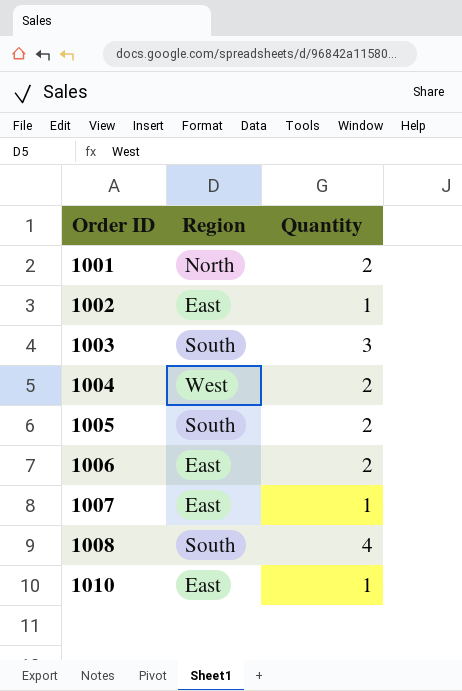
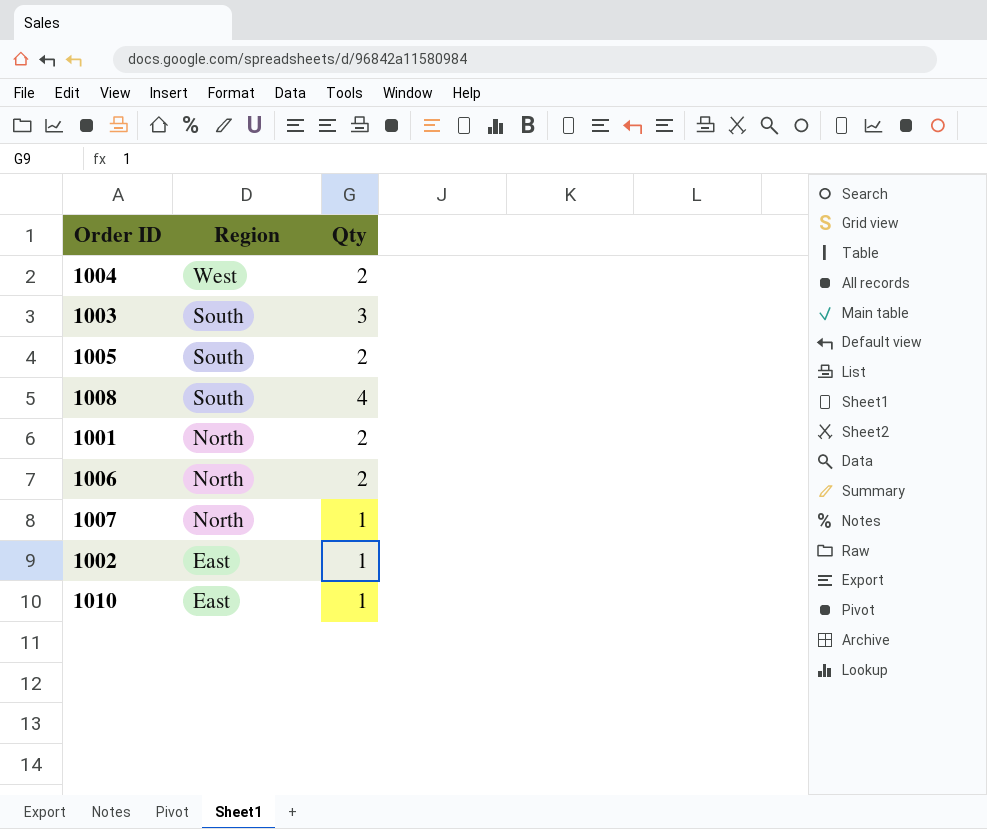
row order: Order ID ascending -> Region descending
column name: Quantity -> Qty
1006 | Region: East -> North
1007 | Region: East -> North

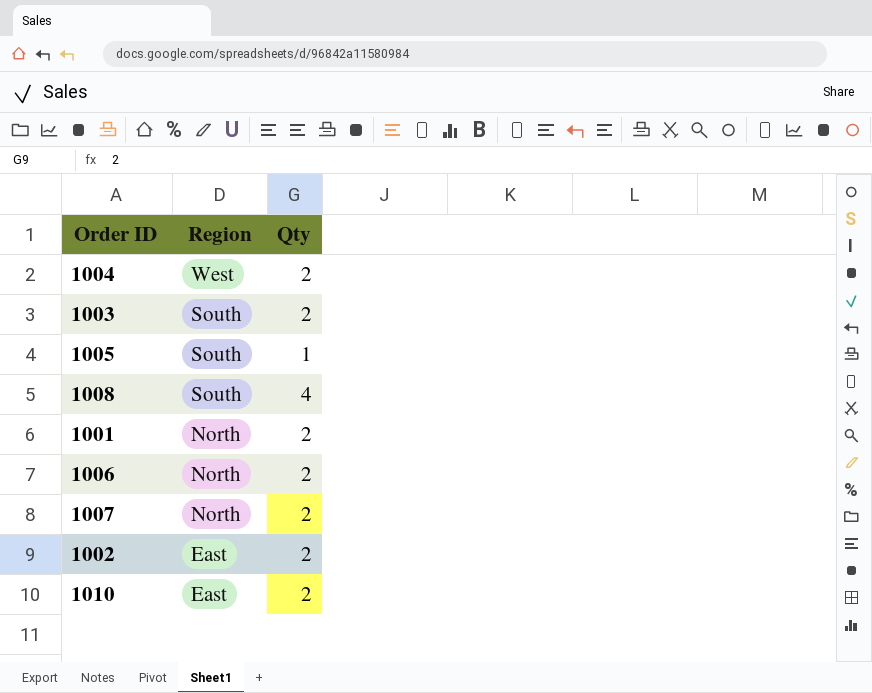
1003 | Qty: 3 -> 2
1005 | Qty: 2 -> 1
1007 | Qty: 1 -> 2
1002 | Qty: 1 -> 2
1010 | Qty: 1 -> 2

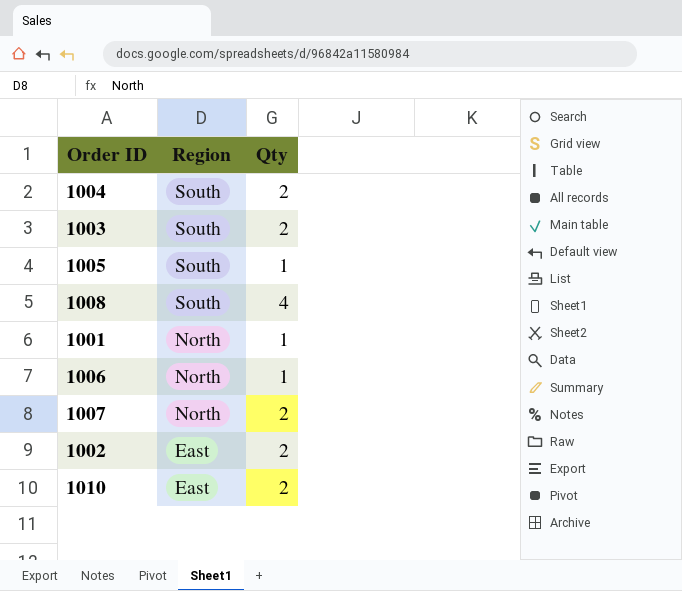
1004 | Region: West -> South
1001 | Qty: 2 -> 1
1006 | Qty: 2 -> 1

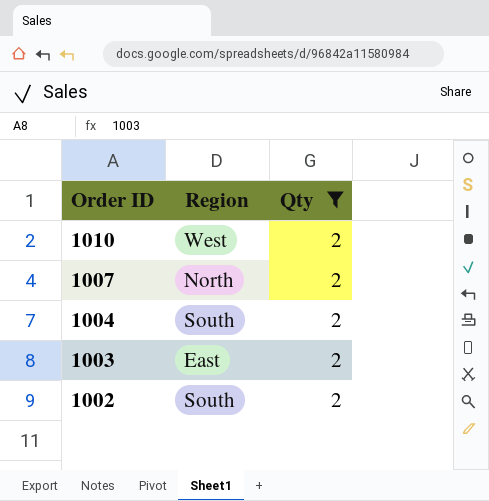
filter: none -> Qty = 2
row order: Region descending -> Order ID descending
1010 | Region: East -> West
1003 | Region: South -> East
1002 | Region: East -> South

